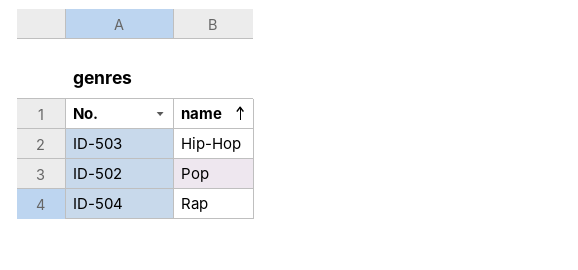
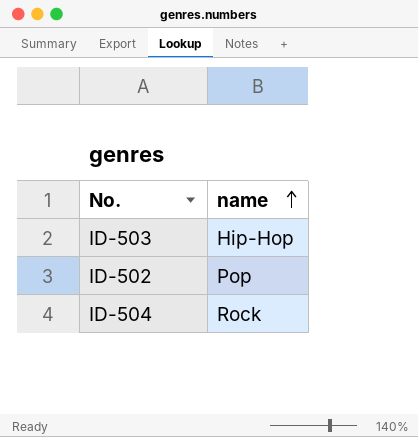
ID-504 | name: Rap -> Rock

